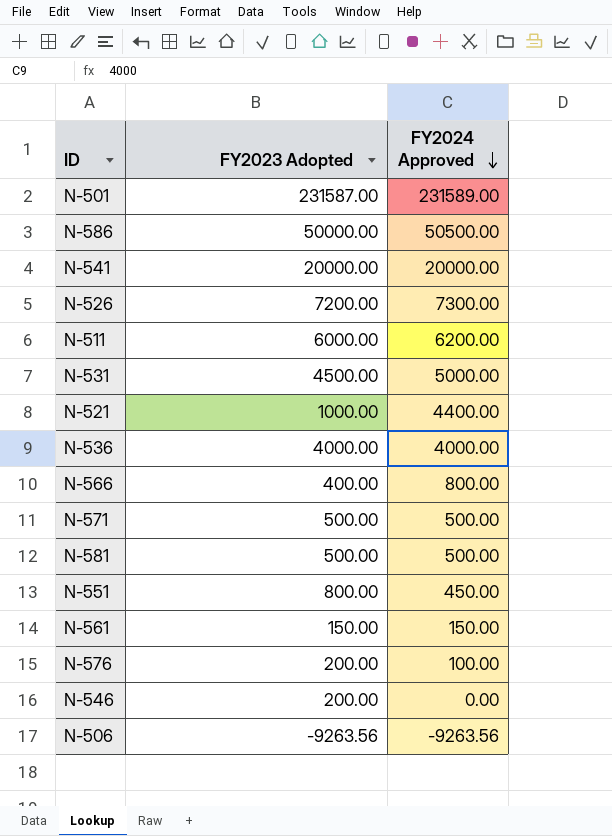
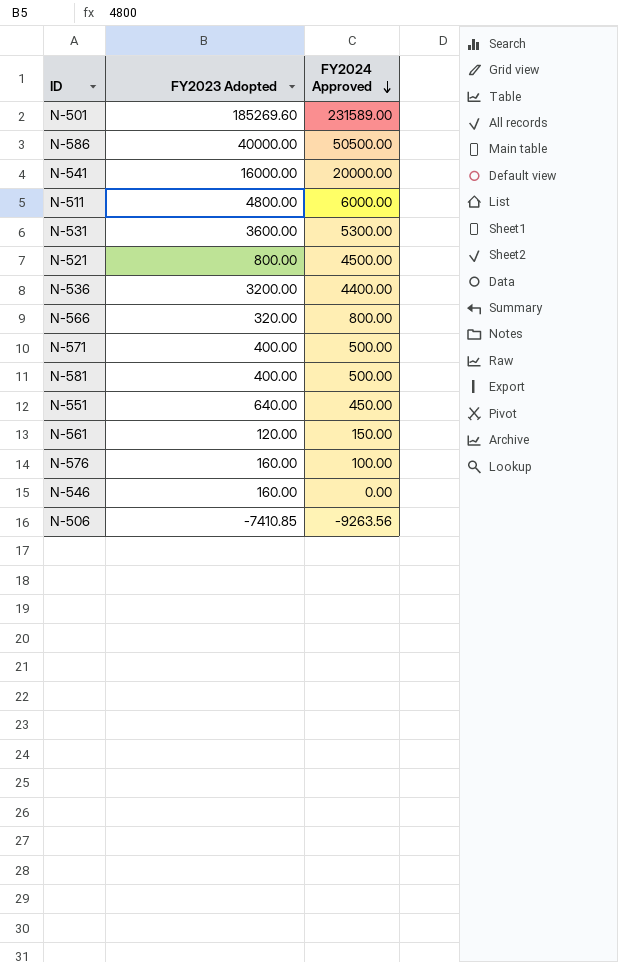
row N-526: 7200.00 | 7300.00 -> none
N-501 | FY2023 Adopted: 231587.00 -> 185269.60
N-586 | FY2023 Adopted: 50000.00 -> 40000.00
N-541 | FY2023 Adopted: 20000.00 -> 16000.00
N-511 | FY2023 Adopted: 6000.00 -> 4800.00
N-511 | FY2024 Approved: 6200.00 -> 6000.00
N-531 | FY2023 Adopted: 4500.00 -> 3600.00
N-531 | FY2024 Approved: 5000.00 -> 5300.00
N-521 | FY2023 Adopted: 1000.00 -> 800.00
N-521 | FY2024 Approved: 4400.00 -> 4500.00
N-536 | FY2023 Adopted: 4000.00 -> 3200.00
N-536 | FY2024 Approved: 4000.00 -> 4400.00
N-566 | FY2023 Adopted: 400.00 -> 320.00
N-571 | FY2023 Adopted: 500.00 -> 400.00
N-581 | FY2023 Adopted: 500.00 -> 400.00
N-551 | FY2023 Adopted: 800.00 -> 640.00
N-561 | FY2023 Adopted: 150.00 -> 120.00
N-576 | FY2023 Adopted: 200.00 -> 160.00
N-546 | FY2023 Adopted: 200.00 -> 160.00
N-506 | FY2023 Adopted: -9263.56 -> -7410.85

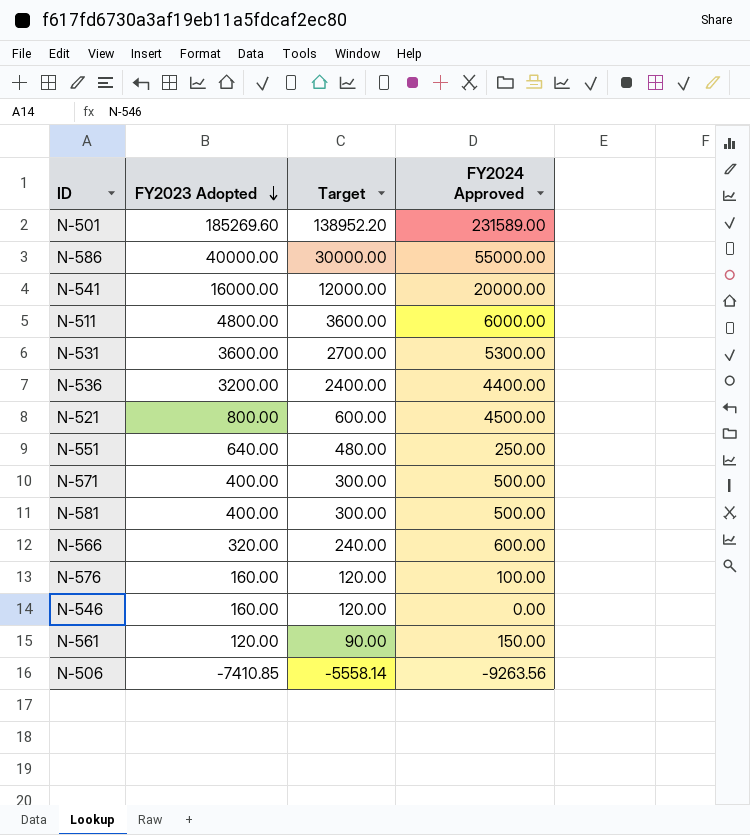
row order: FY2024 Approved descending -> FY2023 Adopted descending
column Target | formula: none -> [FY2023 Adopted] * 0.75
N-586 | FY2024 Approved: 50500.00 -> 55000.00
N-551 | FY2024 Approved: 450.00 -> 250.00
N-566 | FY2024 Approved: 800.00 -> 600.00

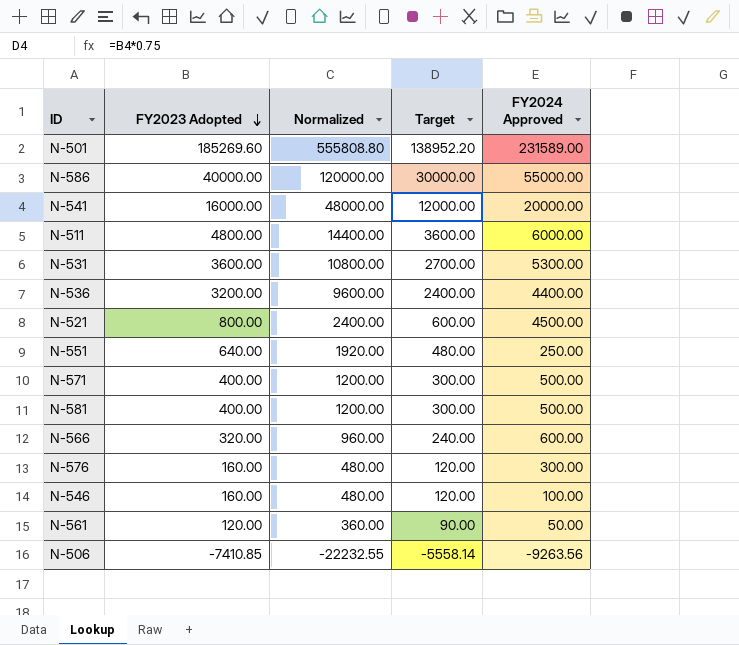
column Normalized | formula: none -> [FY2023 Adopted] * 3
N-576 | FY2024 Approved: 100.00 -> 300.00
N-546 | FY2024 Approved: 0.00 -> 100.00
N-561 | FY2024 Approved: 150.00 -> 50.00

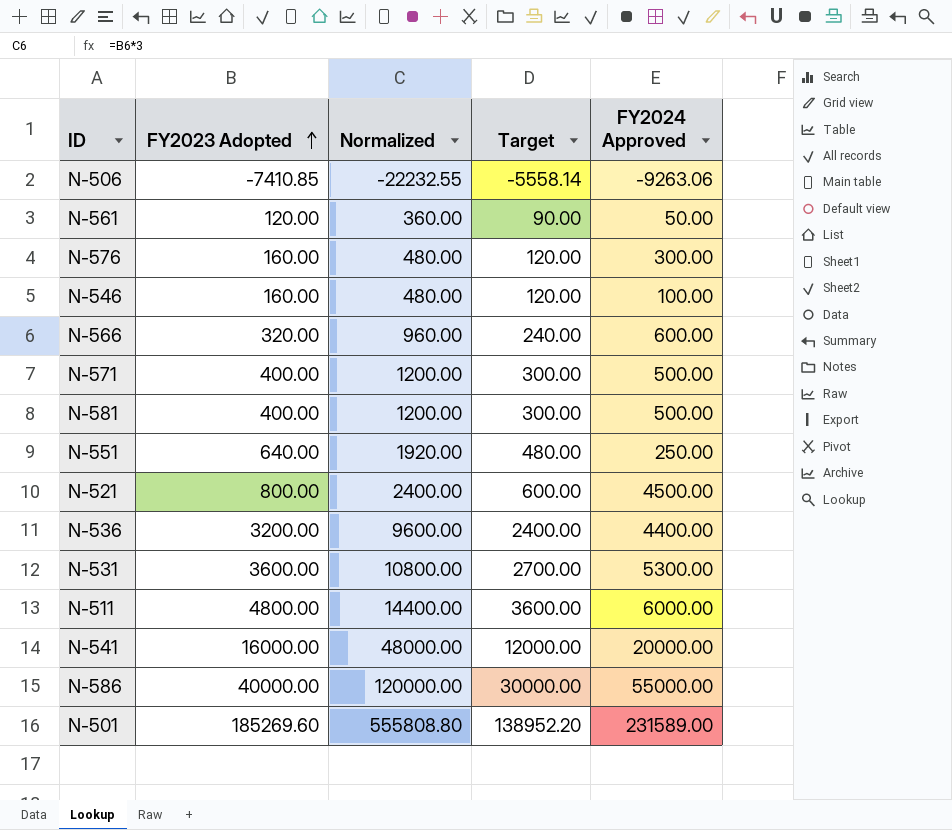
row order: FY2023 Adopted descending -> FY2023 Adopted ascending
N-506 | FY2024 Approved: -9263.56 -> -9263.06

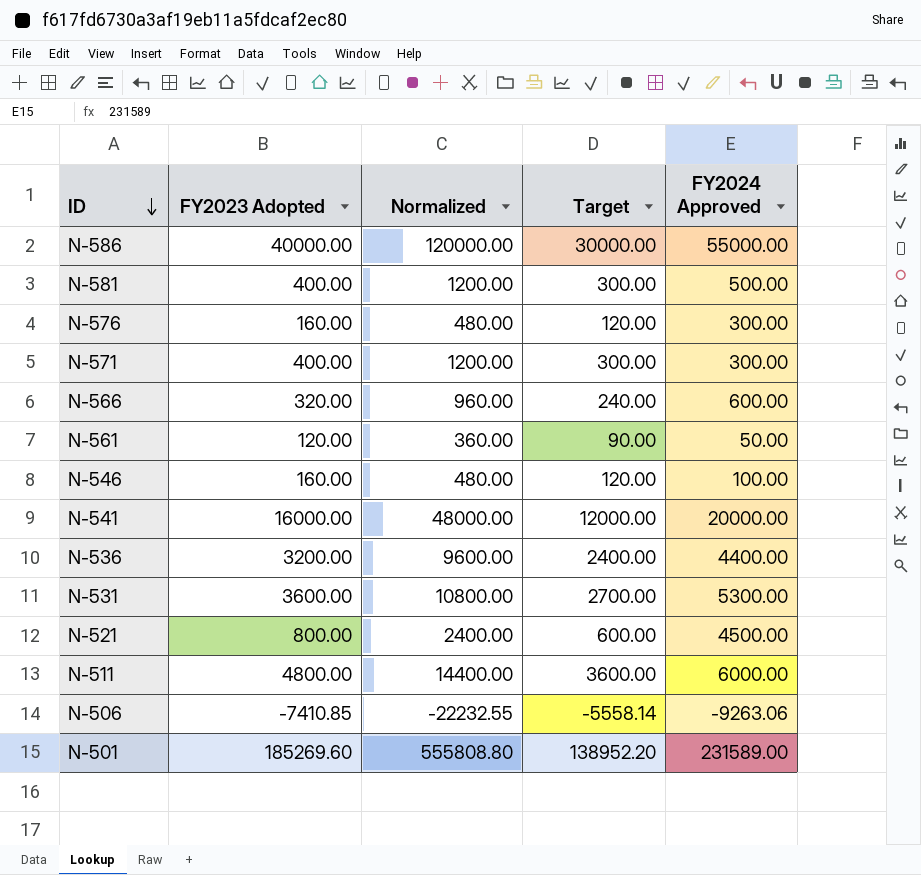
row order: FY2023 Adopted ascending -> ID descending
row N-551: 640.00 | 1920.00 | 480.00 | 250.00 -> none
N-571 | FY2024 Approved: 500.00 -> 300.00

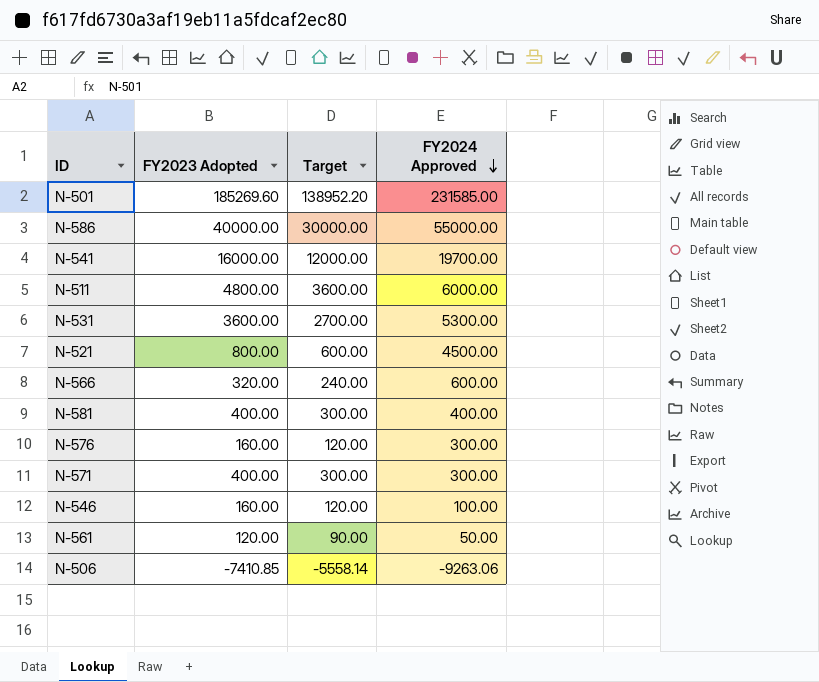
row order: ID descending -> FY2024 Approved descending
column Normalized | formula: [FY2023 Adopted] * 3 -> none
row N-536: 3200.00 | 9600.00 | 2400.00 | 4400.00 -> none
N-501 | FY2024 Approved: 231589.00 -> 231585.00
N-541 | FY2024 Approved: 20000.00 -> 19700.00
N-581 | FY2024 Approved: 500.00 -> 400.00

